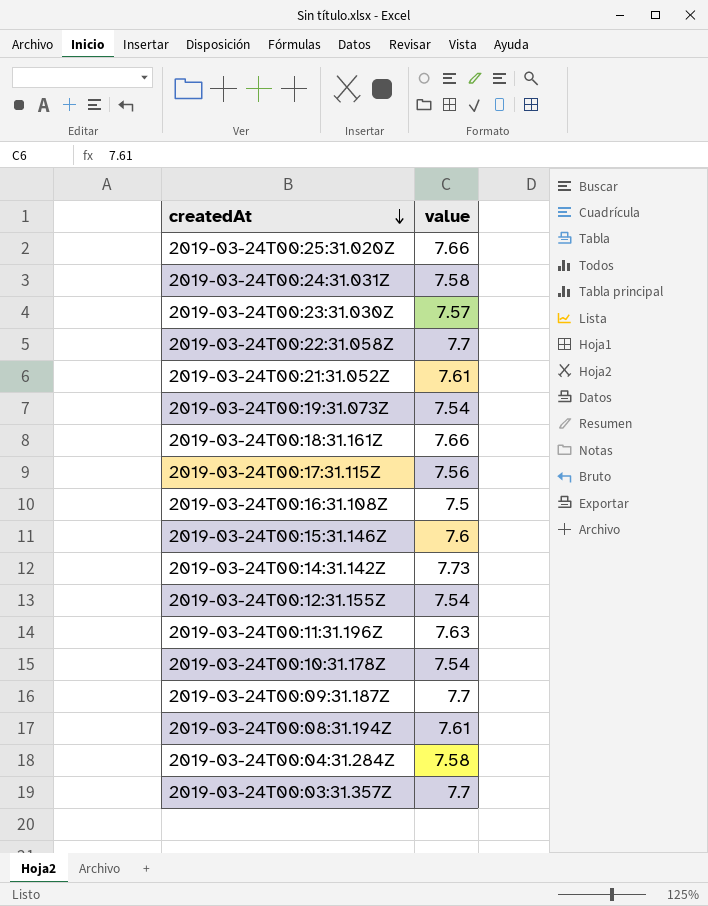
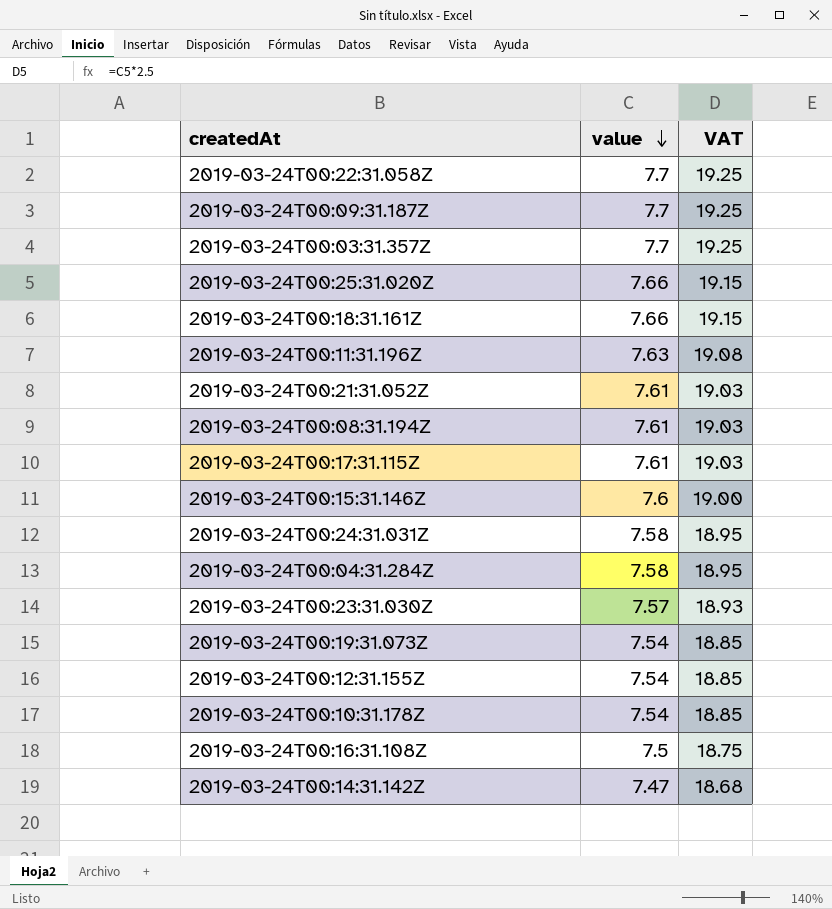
row order: createdAt descending -> value descending
column VAT | formula: none -> [value] * 2.5
2019-03-24T00:17:31.115Z | value: 7.56 -> 7.61
2019-03-24T00:14:31.142Z | value: 7.73 -> 7.47

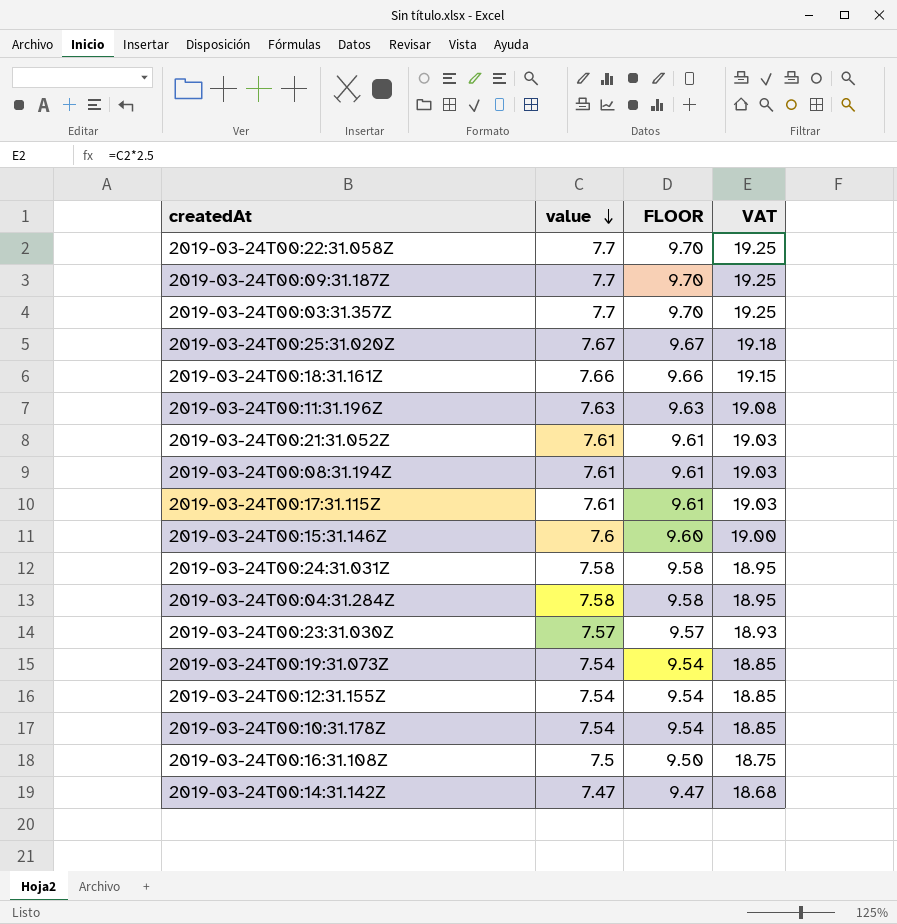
column FLOOR | formula: none -> [value] + 2
2019-03-24T00:25:31.020Z | value: 7.66 -> 7.67
2019-03-24T00:25:31.020Z | VAT: 19.15 -> 19.18

